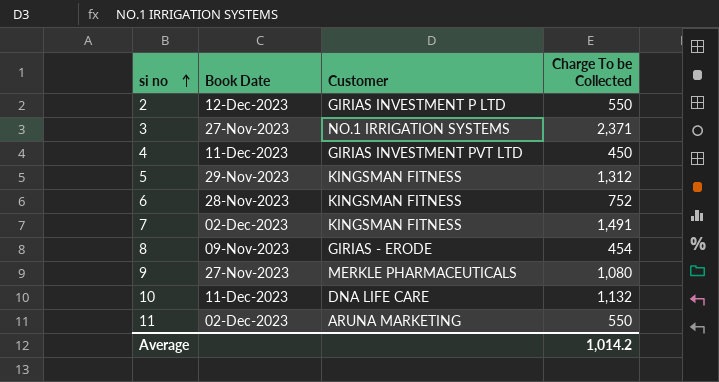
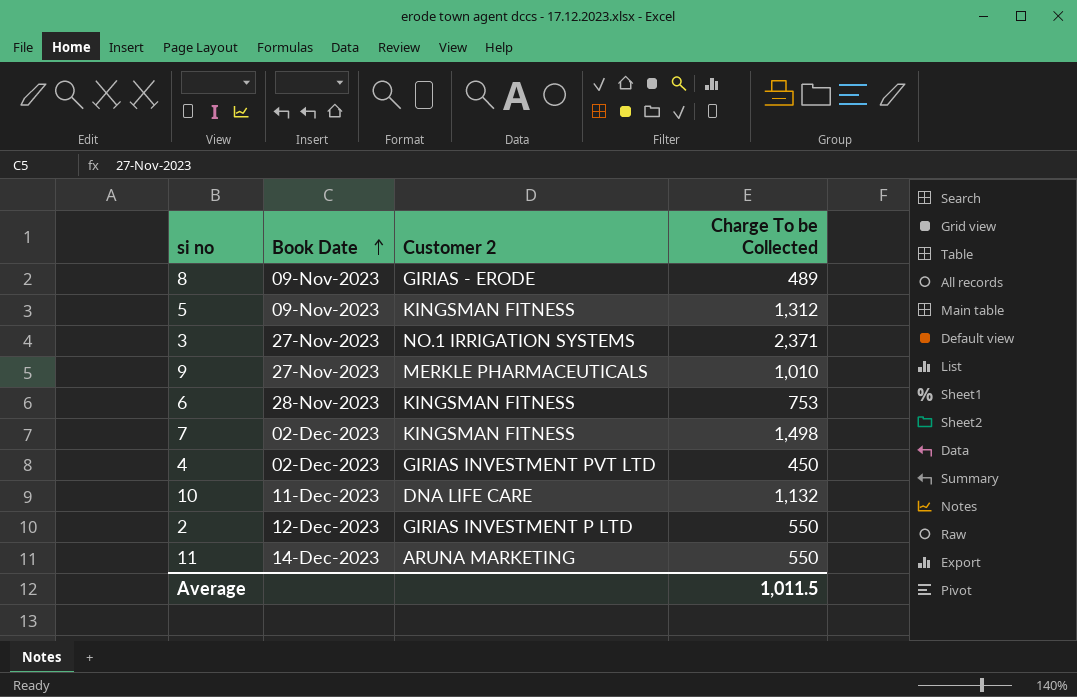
row order: si no ascending -> Book Date ascending
column name: Customer -> Customer 2
8 | Charge To be Collected: 454 -> 489
5 | Book Date: 29-Nov-2023 -> 09-Nov-2023
9 | Charge To be Collected: 1,080 -> 1,010
6 | Charge To be Collected: 752 -> 753
7 | Charge To be Collected: 1,491 -> 1,498
4 | Book Date: 11-Dec-2023 -> 02-Dec-2023
11 | Book Date: 02-Dec-2023 -> 14-Dec-2023
Average | Charge To be Collected: 1,014.2 -> 1,011.5

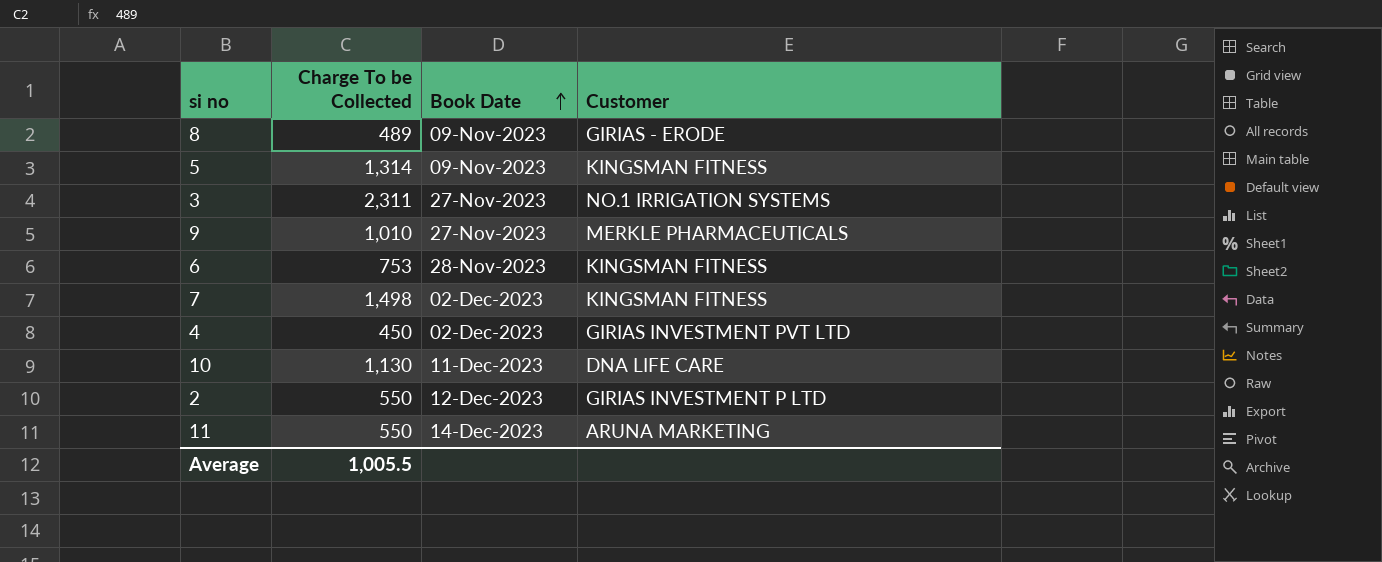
column Charge To be Collected | position: 4 -> 2
column name: Customer 2 -> Customer
5 | Charge To be Collected: 1,312 -> 1,314
3 | Charge To be Collected: 2,371 -> 2,311
10 | Charge To be Collected: 1,132 -> 1,130
Average | Charge To be Collected: 1,011.5 -> 1,005.5

